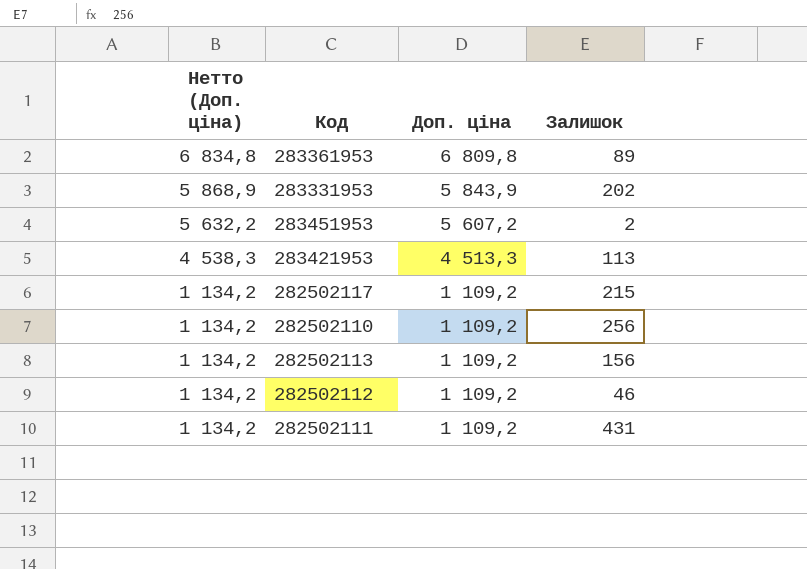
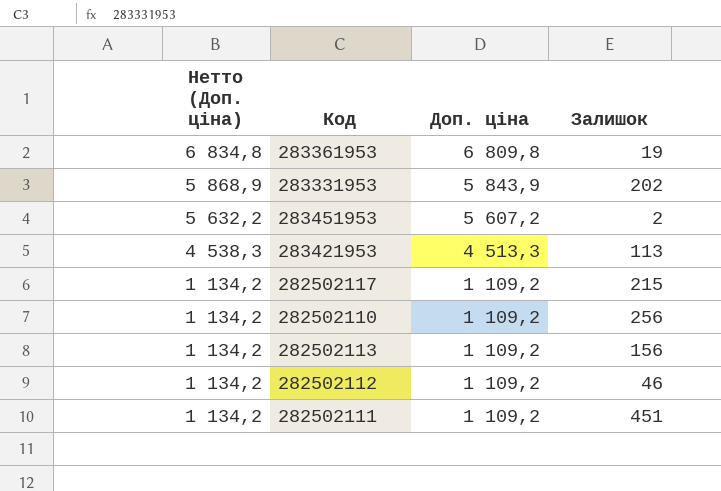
283361953 | Залишок: 89 -> 19
282502111 | Залишок: 431 -> 451

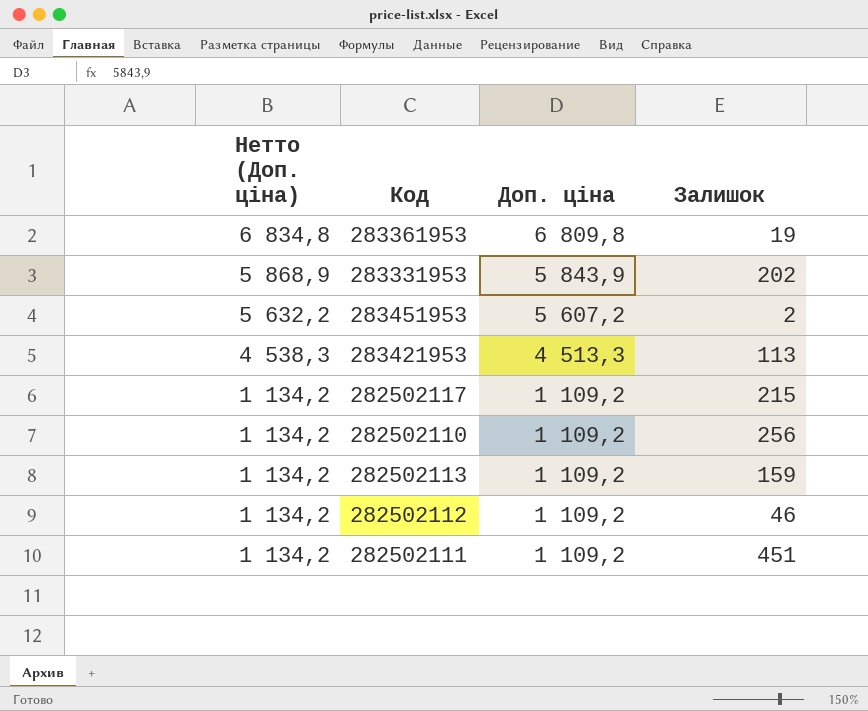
282502113 | Залишок: 156 -> 159

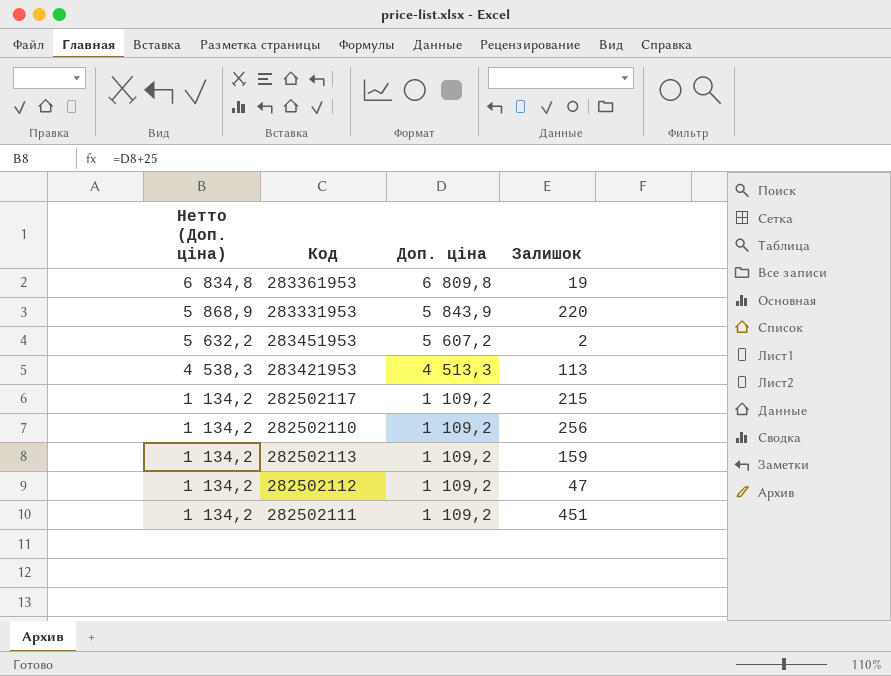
283331953 | Залишок: 202 -> 220
282502112 | Залишок: 46 -> 47

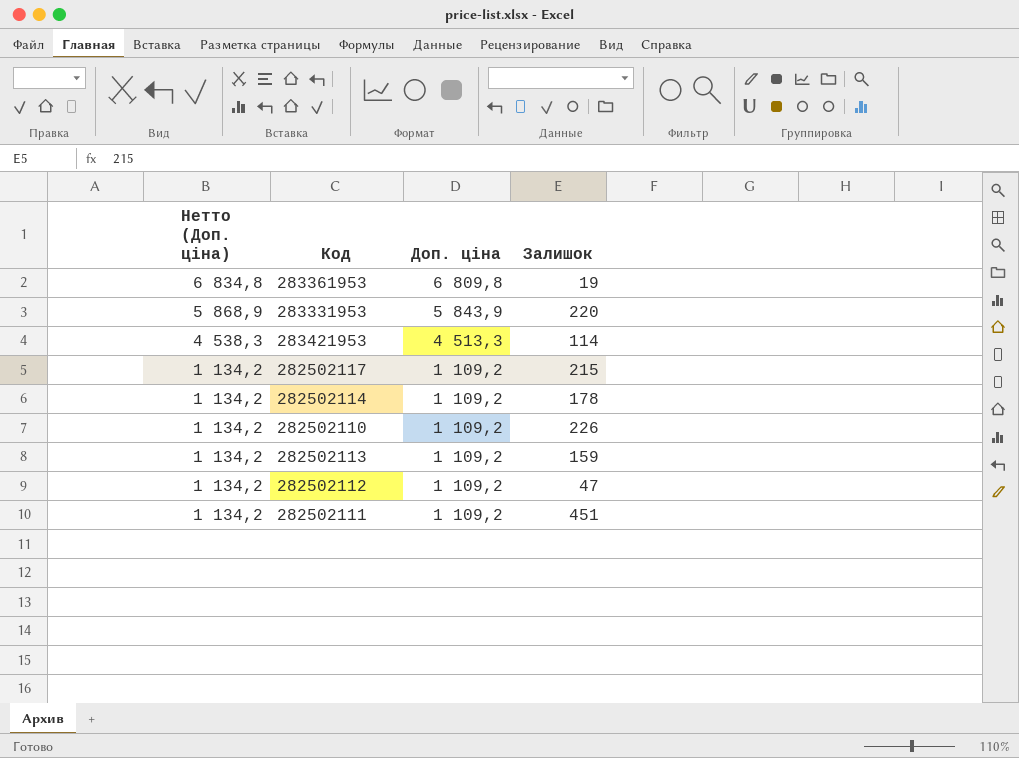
row 283451953: 5 632,2 | 5 607,2 | 2 -> none
283421953 | Залишок: 113 -> 114
row 282502114: none -> 1 134,2 | 1 109,2 | 178
282502110 | Залишок: 256 -> 226

